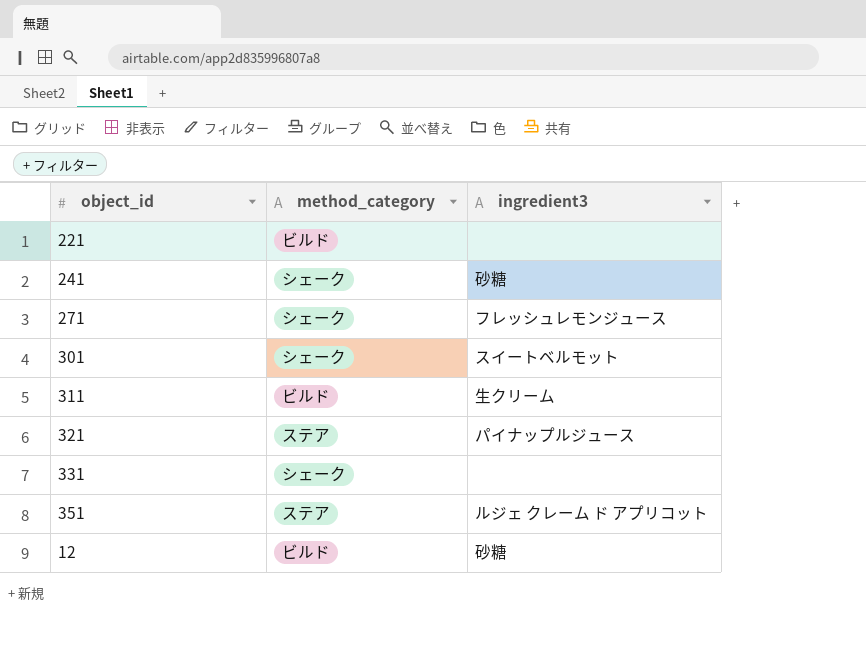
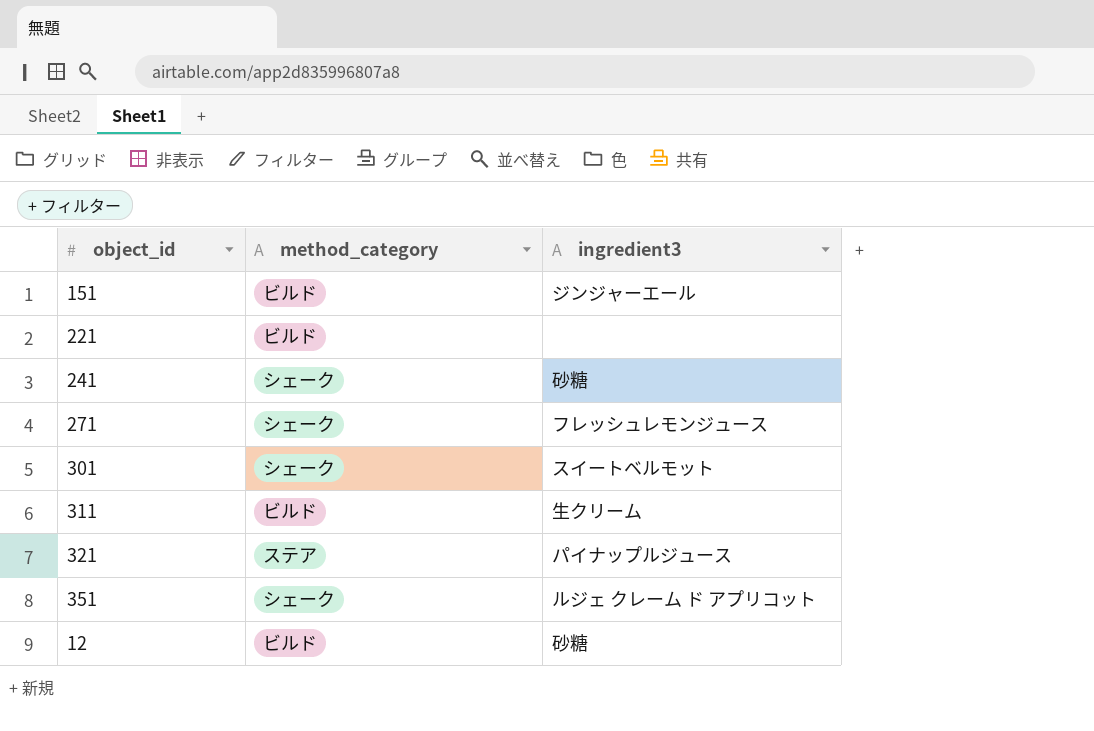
row 331: シェーク | none -> none
row 151: none -> ビルド | ジンジャーエール
351 | method_category: ステア -> シェーク

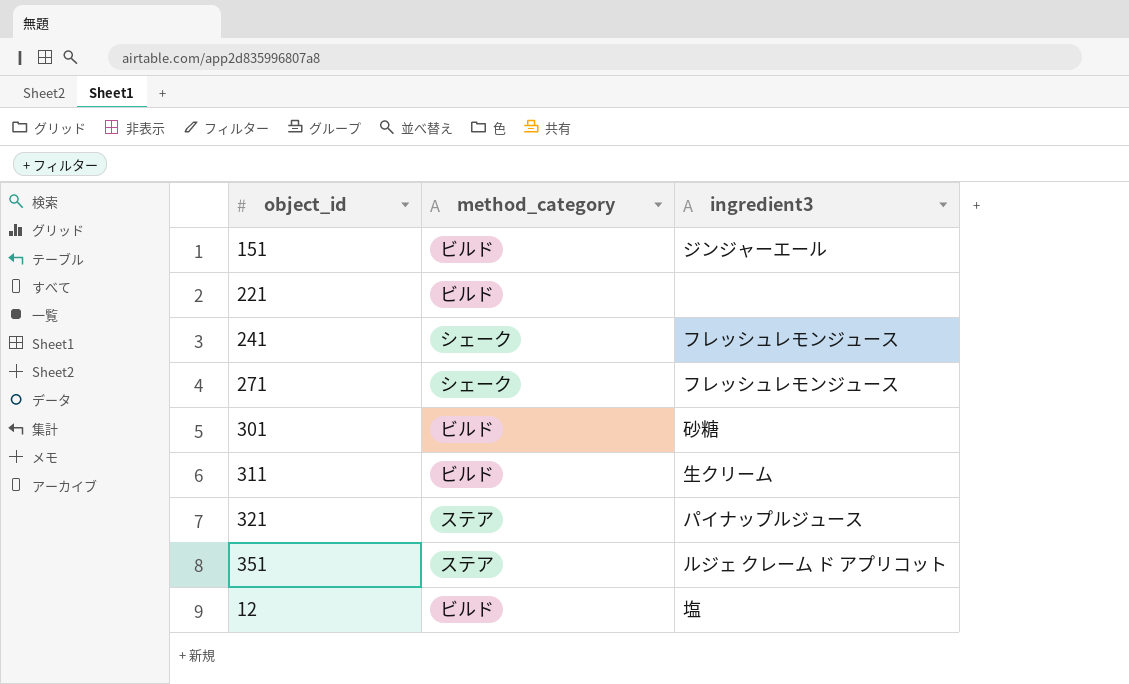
241 | ingredient3: 砂糖 -> フレッシュレモンジュース
301 | method_category: シェーク -> ビルド
301 | ingredient3: スイートベルモット -> 砂糖
351 | method_category: シェーク -> ステア
12 | ingredient3: 砂糖 -> 塩

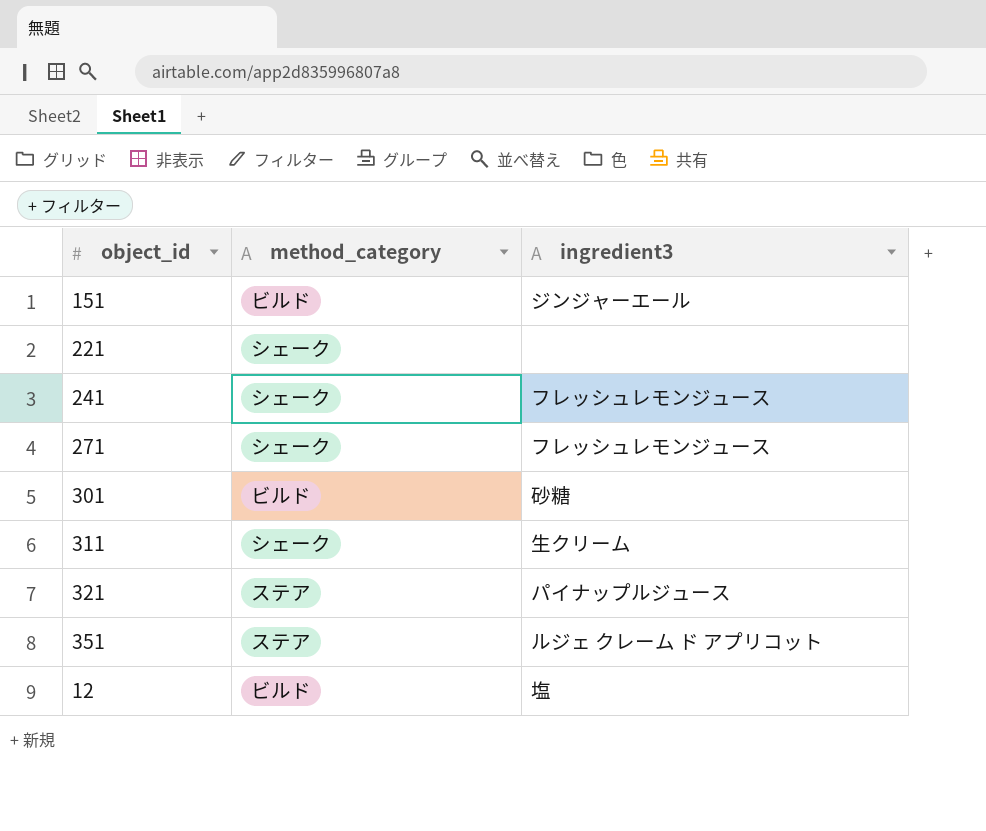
221 | method_category: ビルド -> シェーク
311 | method_category: ビルド -> シェーク

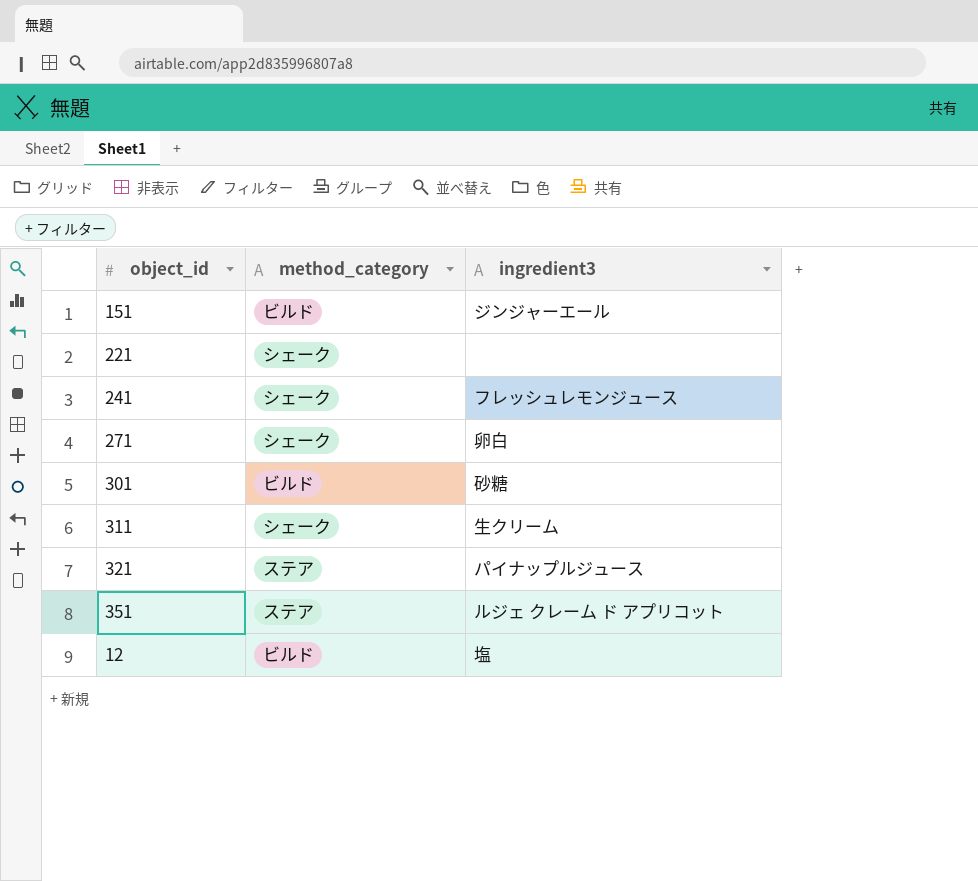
271 | ingredient3: フレッシュレモンジュース -> 卵白

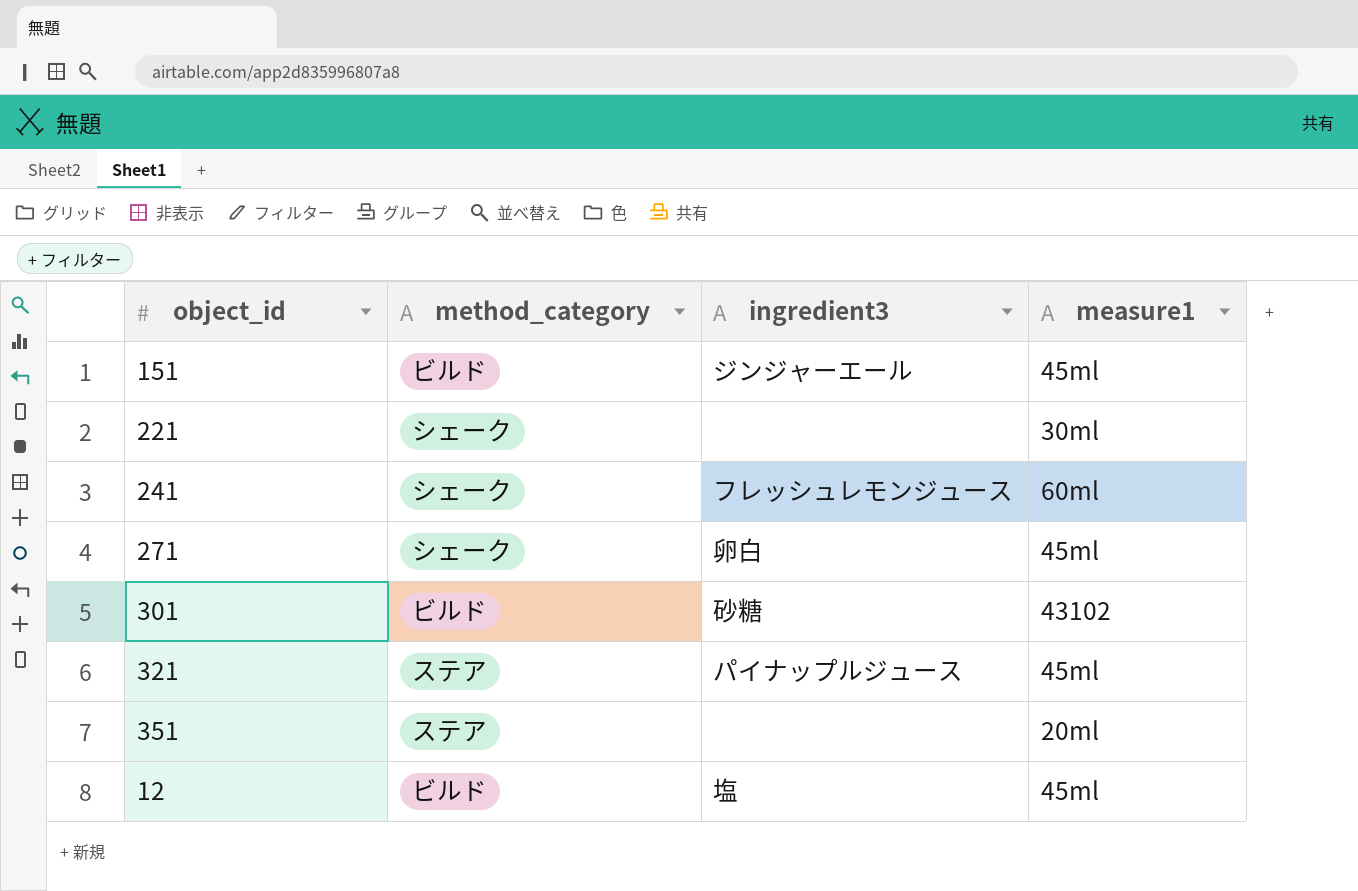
column measure1 | position: none -> 4
row 311: シェーク | 生クリーム -> none
351 | ingredient3: ルジェ クレーム ド アプリコット -> none

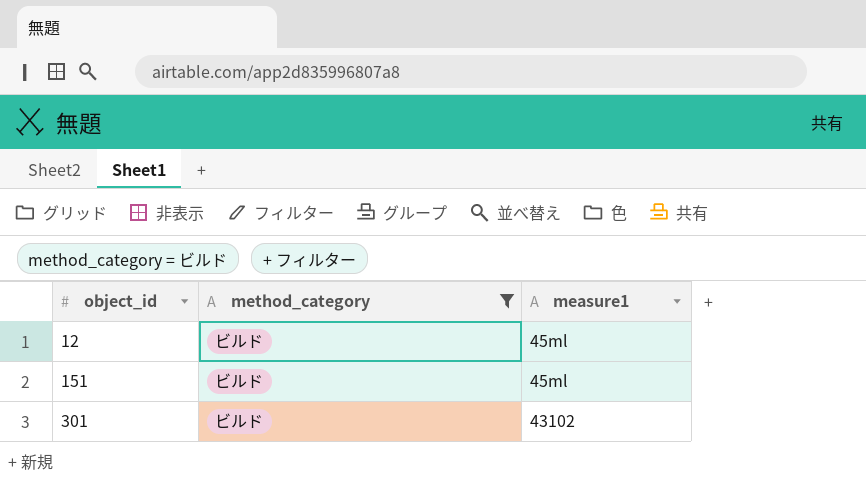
filter: none -> method_category = ビルド
row order: none -> object_id ascending
column ingredient3 | position: 3 -> none

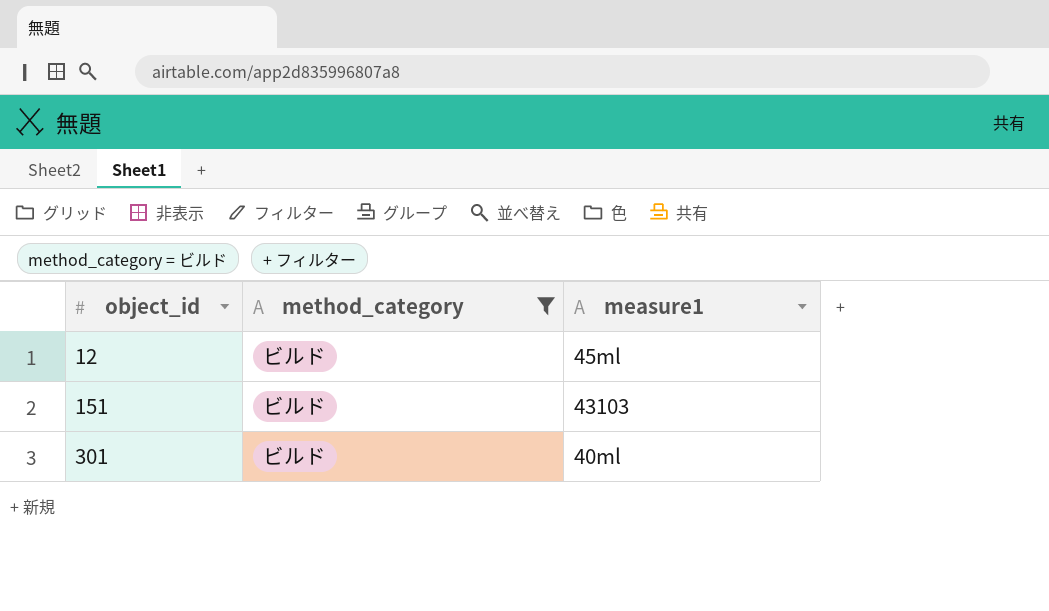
151 | measure1: 45ml -> 43103
301 | measure1: 43102 -> 40ml

